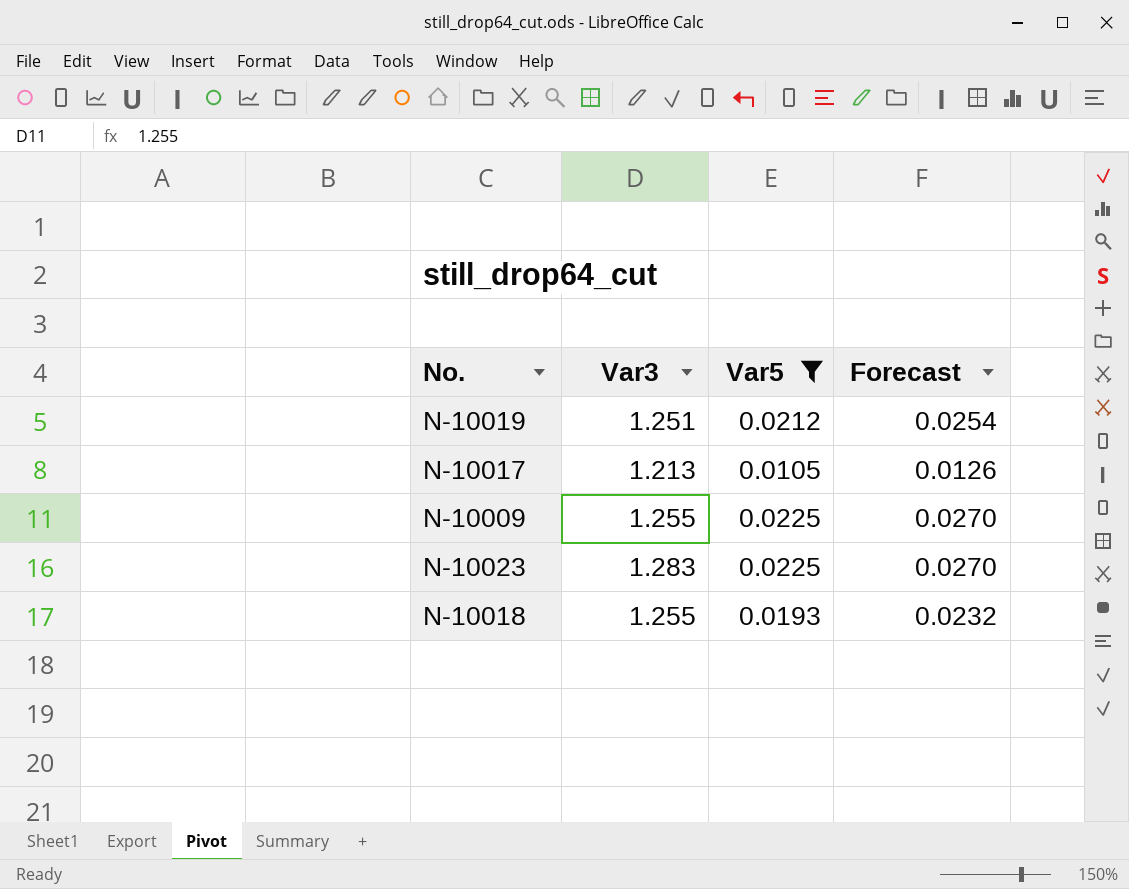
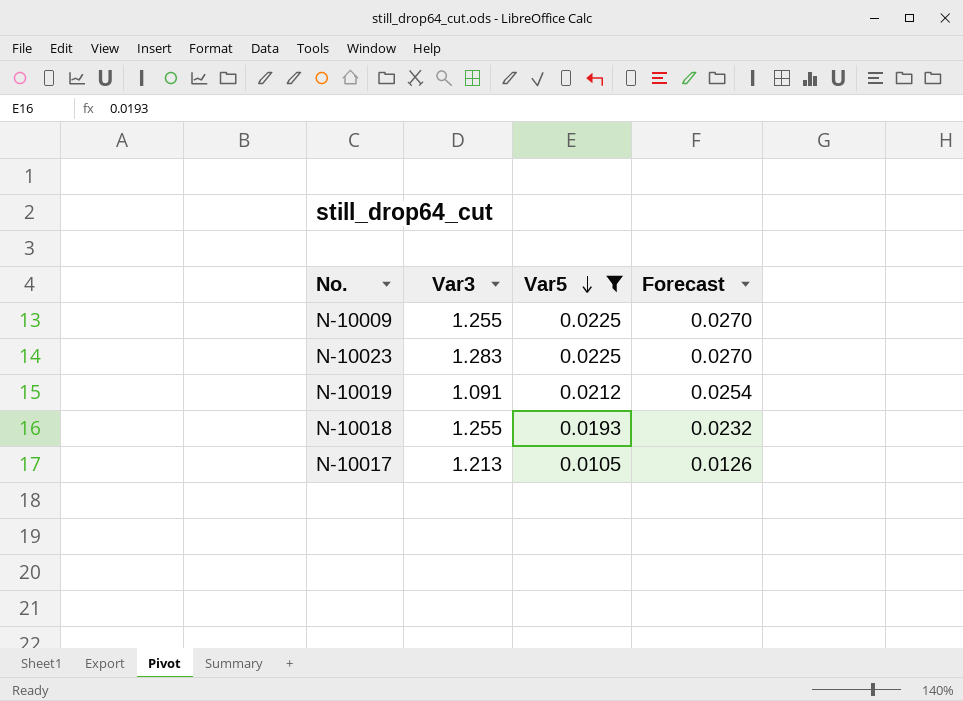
row order: none -> Var5 descending
N-10019 | Var3: 1.251 -> 1.091

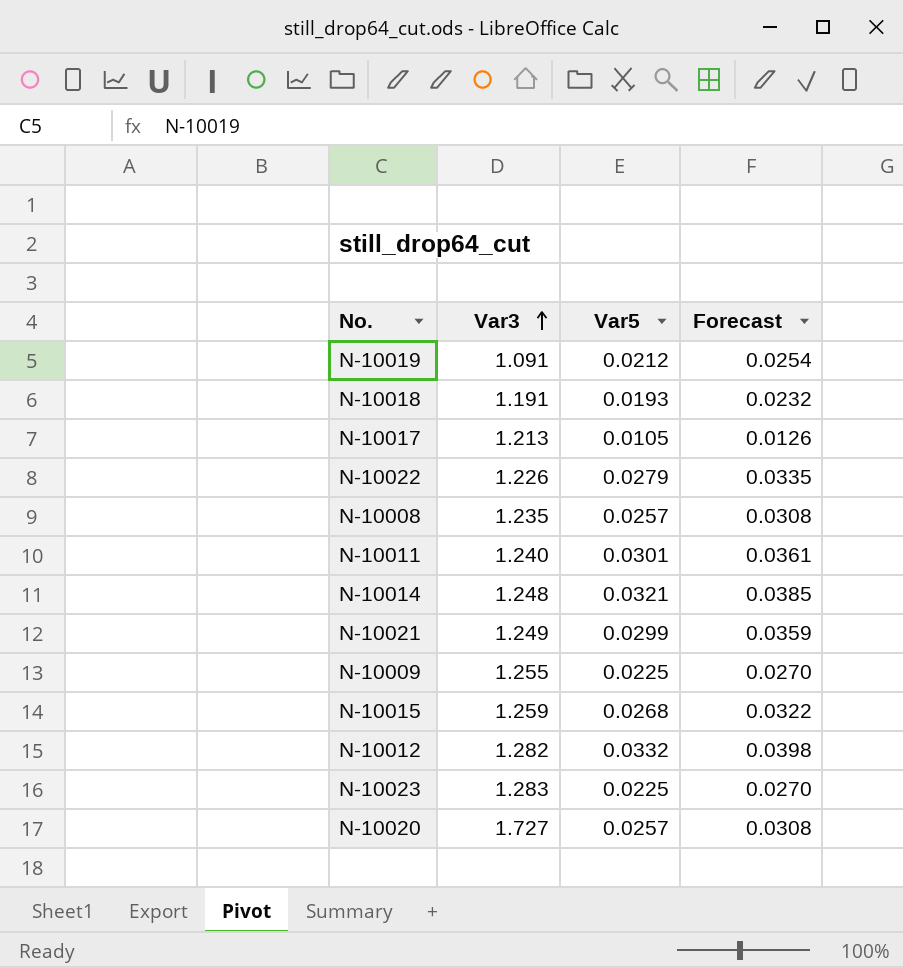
filter: Var5 <= 0.0225 -> none
row order: Var5 descending -> Var3 ascending
N-10018 | Var3: 1.255 -> 1.191

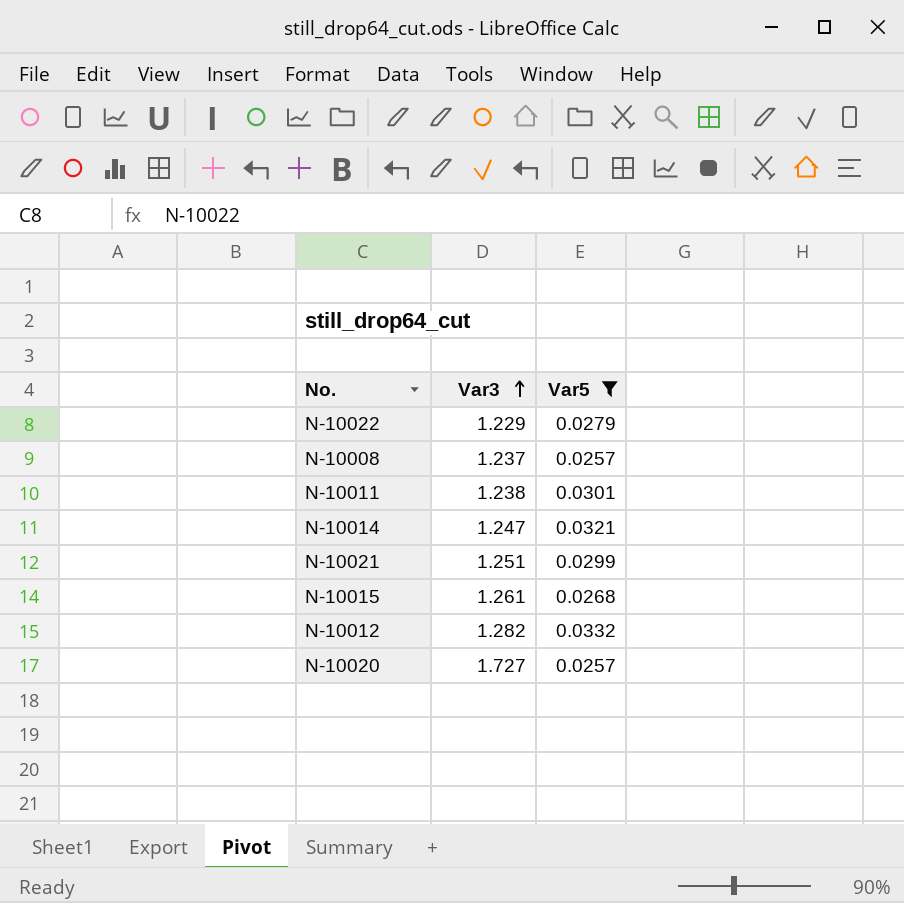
filter: none -> Var5 >= 0.0257
column Forecast | formula: [Var5] * 1.2 -> none
N-10022 | Var3: 1.226 -> 1.229
N-10008 | Var3: 1.235 -> 1.237
N-10011 | Var3: 1.240 -> 1.238
N-10014 | Var3: 1.248 -> 1.247
N-10021 | Var3: 1.249 -> 1.251
N-10015 | Var3: 1.259 -> 1.261

